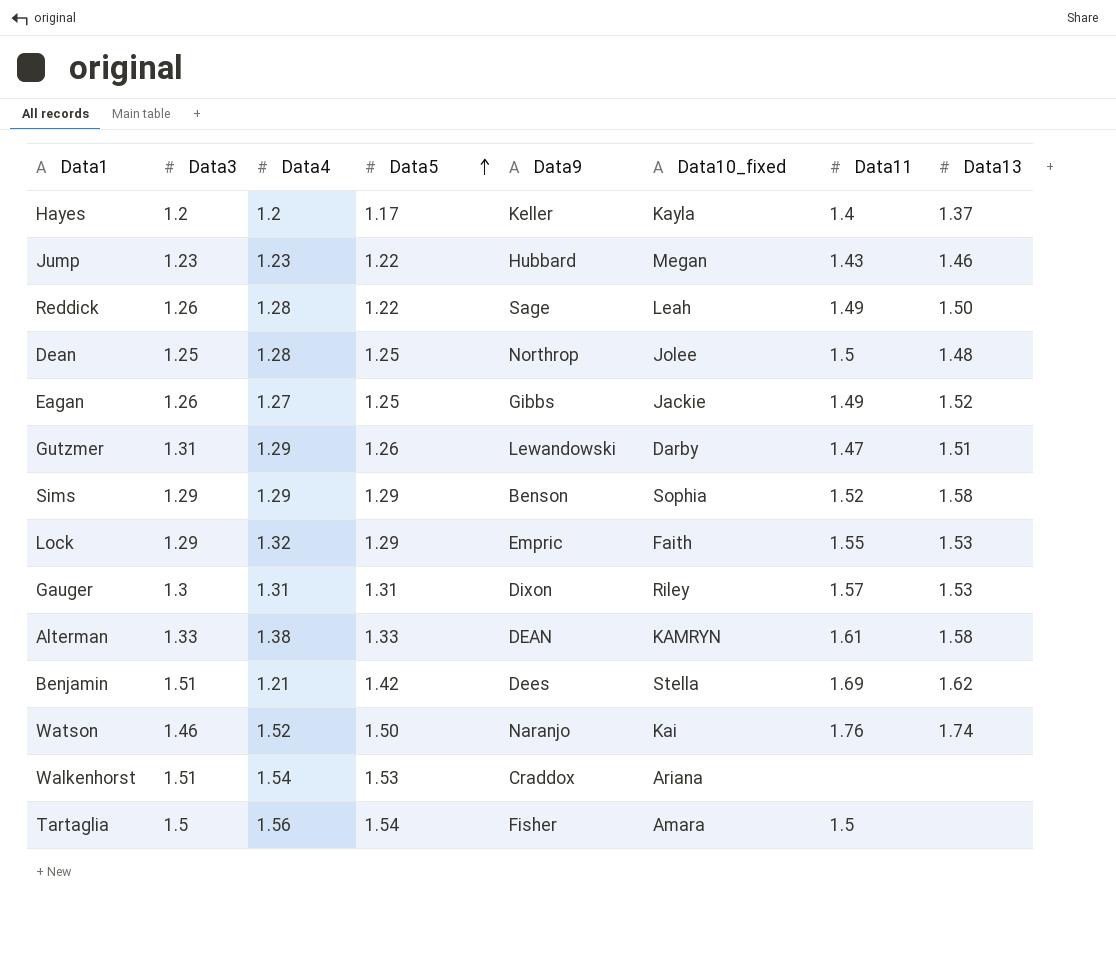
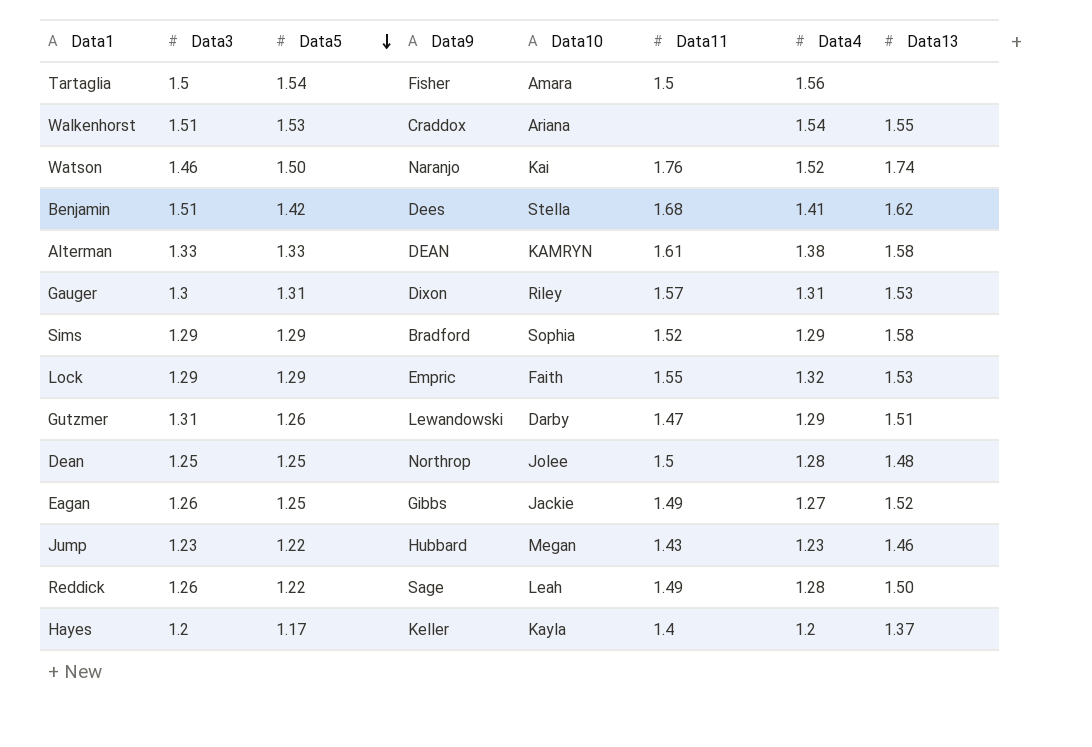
row order: Data5 ascending -> Data5 descending
column name: Data10_fixed -> Data10
column Data4 | position: 3 -> 7
Walkenhorst | Data13: none -> 1.55
Benjamin | Data11: 1.69 -> 1.68
Benjamin | Data4: 1.21 -> 1.41
Sims | Data9: Benson -> Bradford

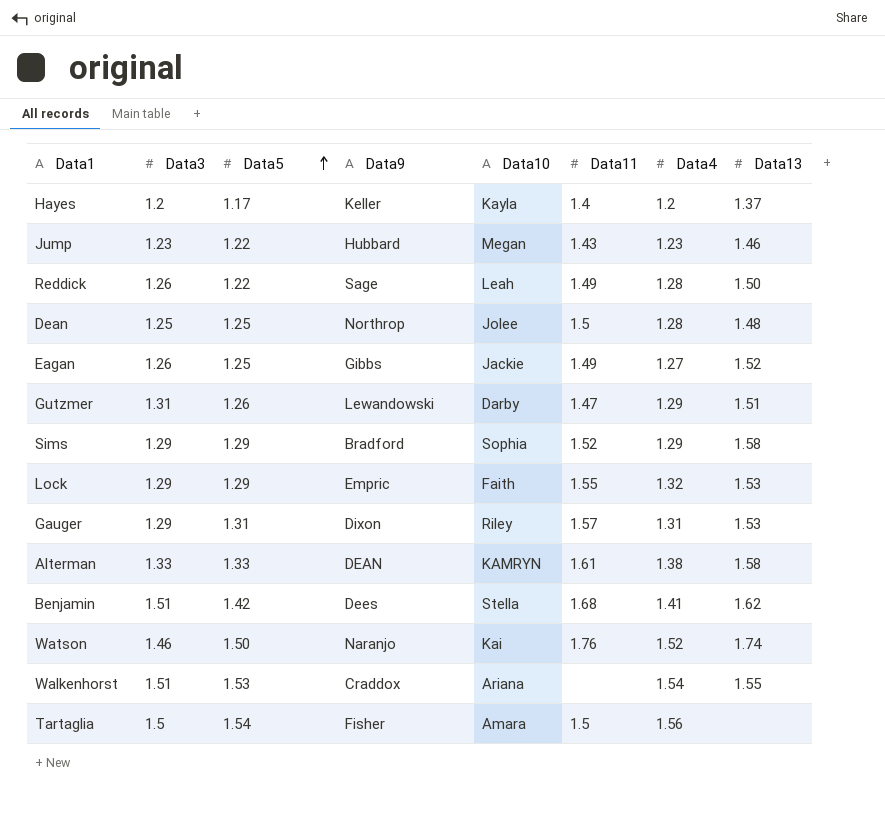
row order: Data5 descending -> Data5 ascending
Gauger | Data3: 1.3 -> 1.29

